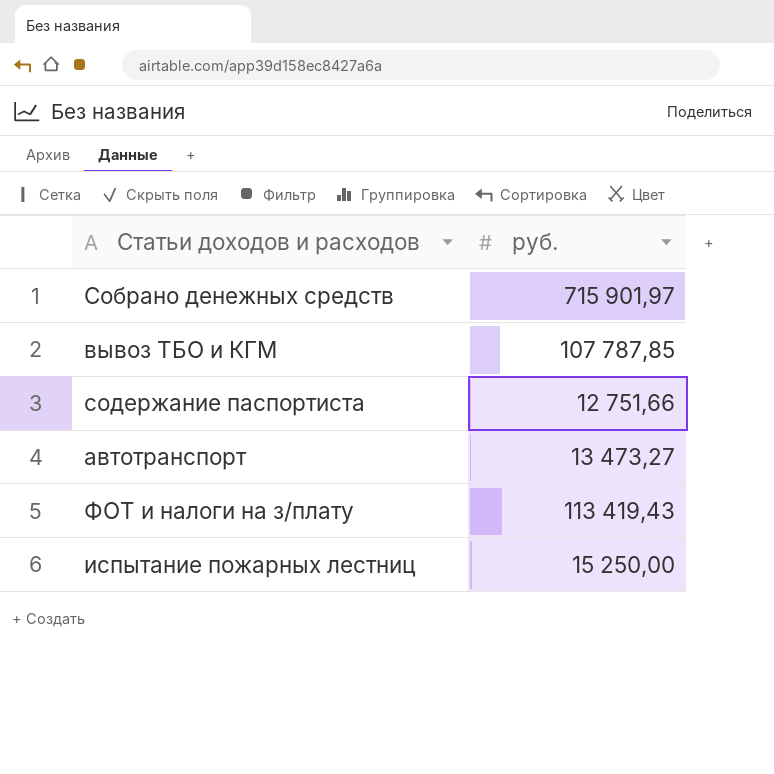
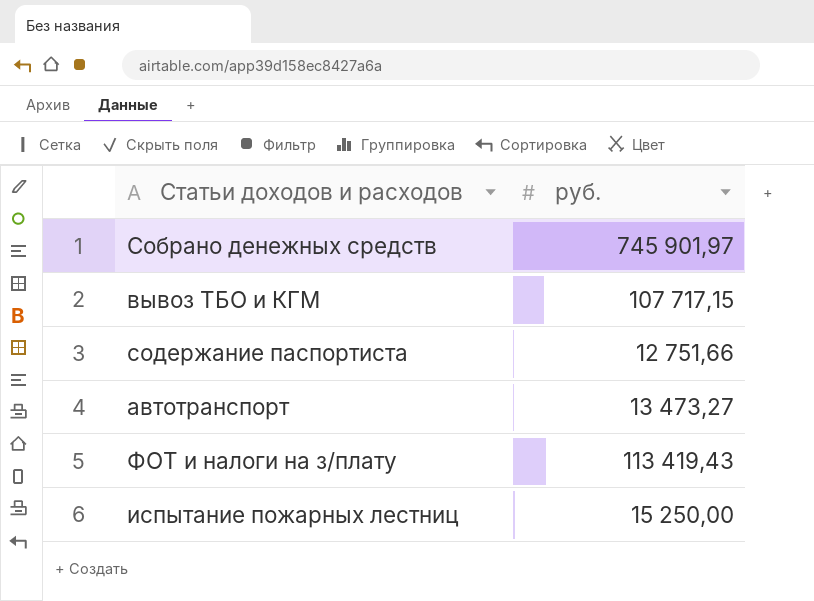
Собрано денежных средств | руб.: 715 901,97 -> 745 901,97
вывоз ТБО и КГМ | руб.: 107 787,85 -> 107 717,15

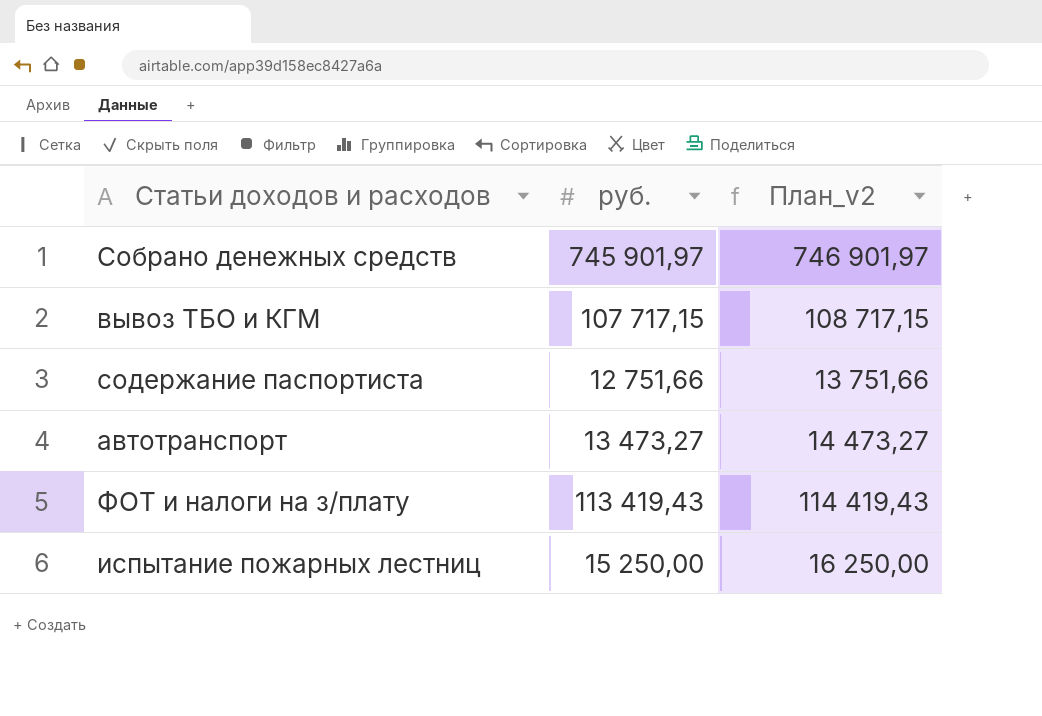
column План_v2 | formula: none -> [руб.] + 1000

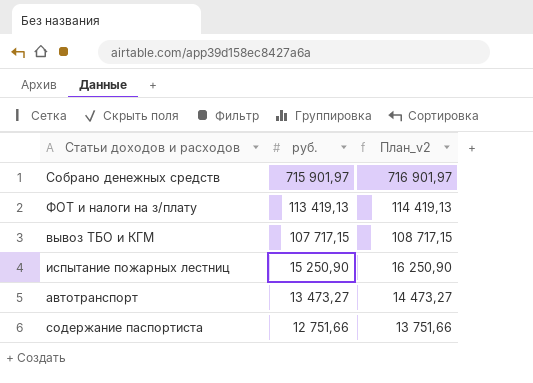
row order: none -> руб. descending
Собрано денежных средств | руб.: 745 901,97 -> 715 901,97
Собрано денежных средств | План_v2: 746 901,97 -> 716 901,97
ФОТ и налоги на з/плату | руб.: 113 419,43 -> 113 419,13
ФОТ и налоги на з/плату | План_v2: 114 419,43 -> 114 419,13
испытание пожарных лестниц | руб.: 15 250,00 -> 15 250,90
испытание пожарных лестниц | План_v2: 16 250,00 -> 16 250,90

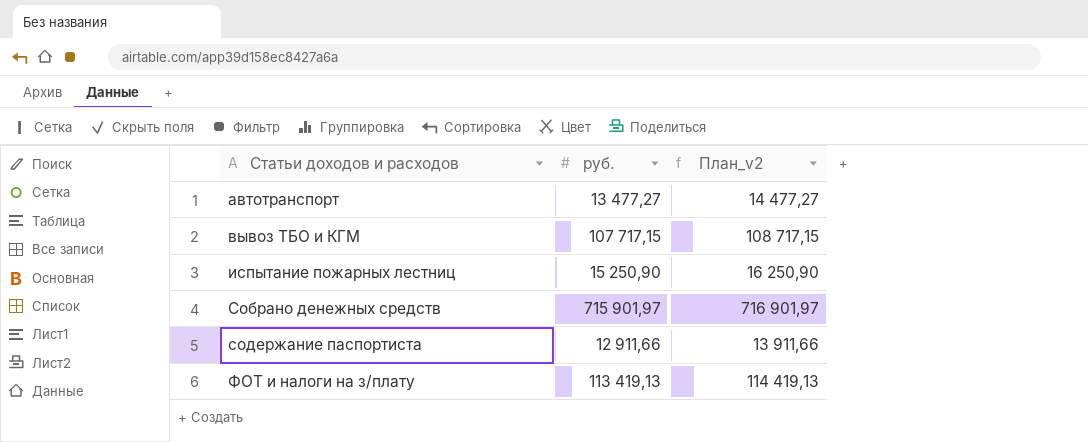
row order: руб. descending -> Статьи доходов и расходов ascending
автотранспорт | руб.: 13 473,27 -> 13 477,27
автотранспорт | План_v2: 14 473,27 -> 14 477,27
содержание паспортиста | руб.: 12 751,66 -> 12 911,66
содержание паспортиста | План_v2: 13 751,66 -> 13 911,66

